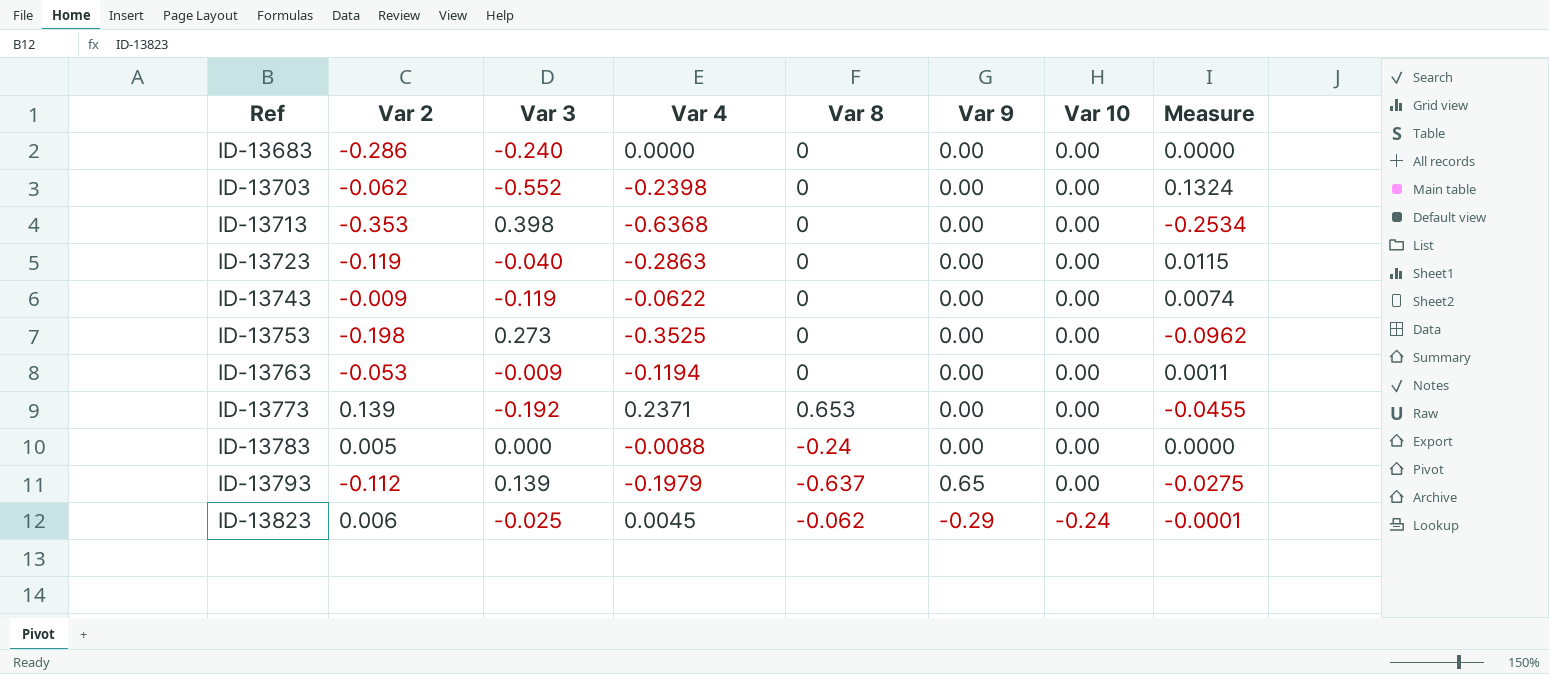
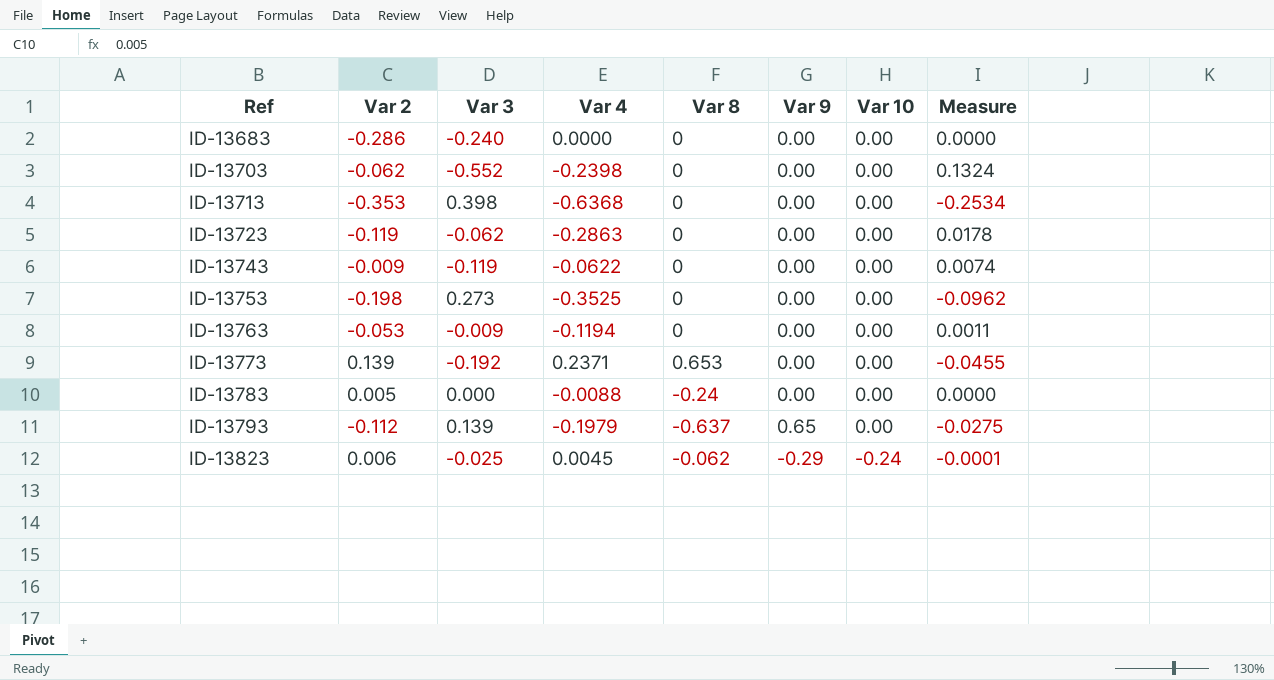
ID-13723 | Var 3: -0.040 -> -0.062
ID-13723 | Measure: 0.0115 -> 0.0178

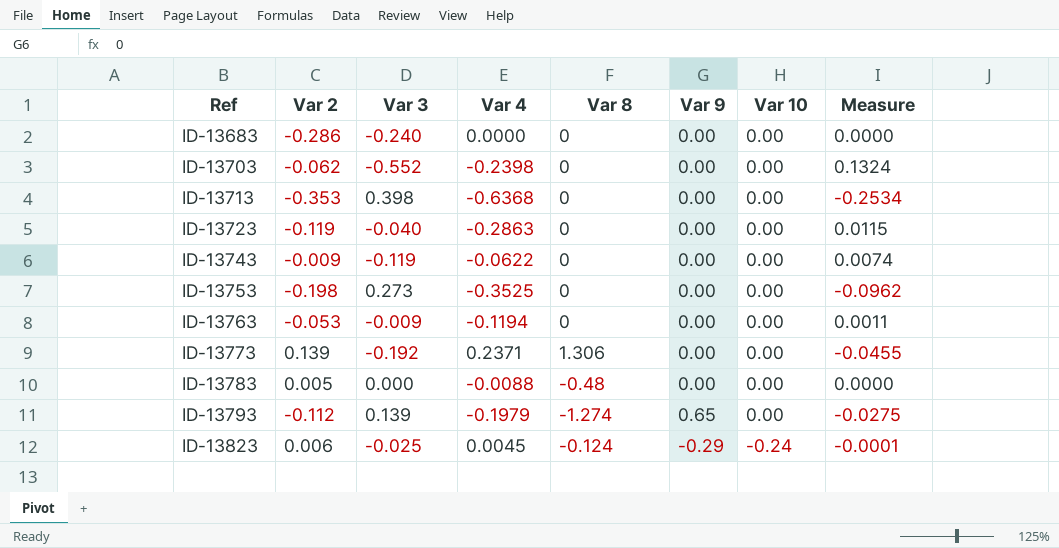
ID-13723 | Var 3: -0.062 -> -0.040
ID-13723 | Measure: 0.0178 -> 0.0115
ID-13773 | Var 8: 0.653 -> 1.306
ID-13783 | Var 8: -0.24 -> -0.48
ID-13793 | Var 8: -0.637 -> -1.274
ID-13823 | Var 8: -0.062 -> -0.124

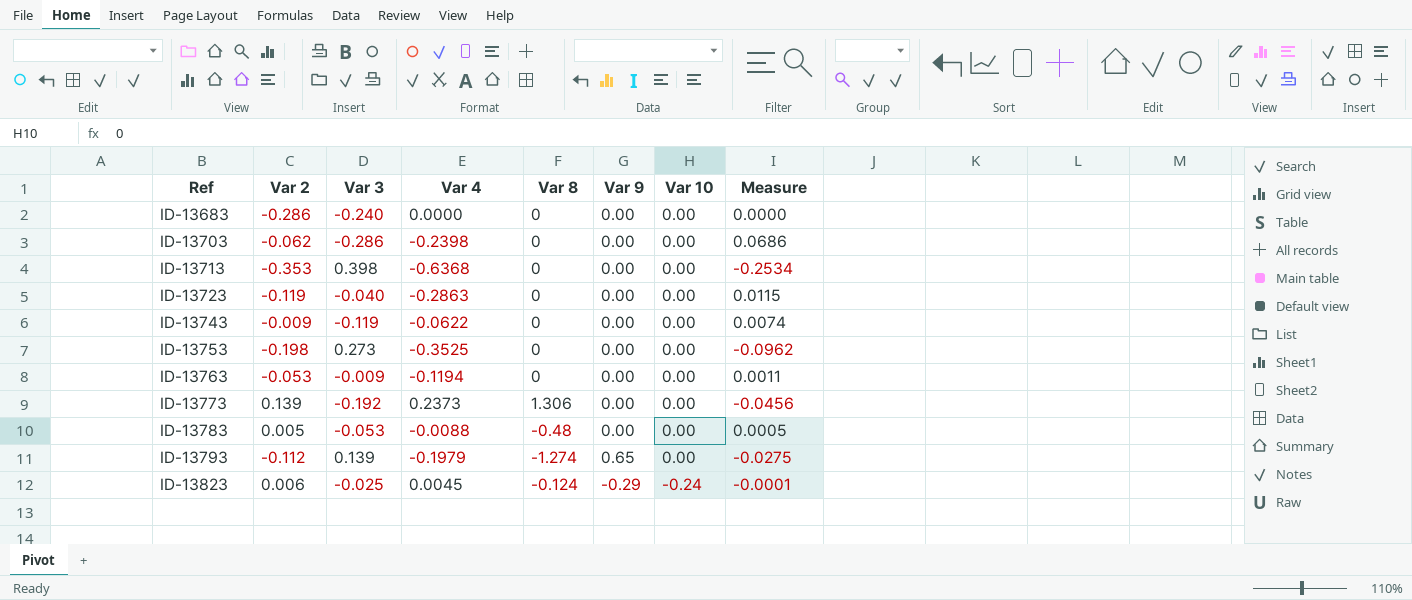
ID-13703 | Var 3: -0.552 -> -0.286
ID-13703 | Measure: 0.1324 -> 0.0686
ID-13773 | Var 4: 0.2371 -> 0.2373
ID-13773 | Measure: -0.0455 -> -0.0456
ID-13783 | Var 3: 0.000 -> -0.053
ID-13783 | Measure: 0.0000 -> 0.0005

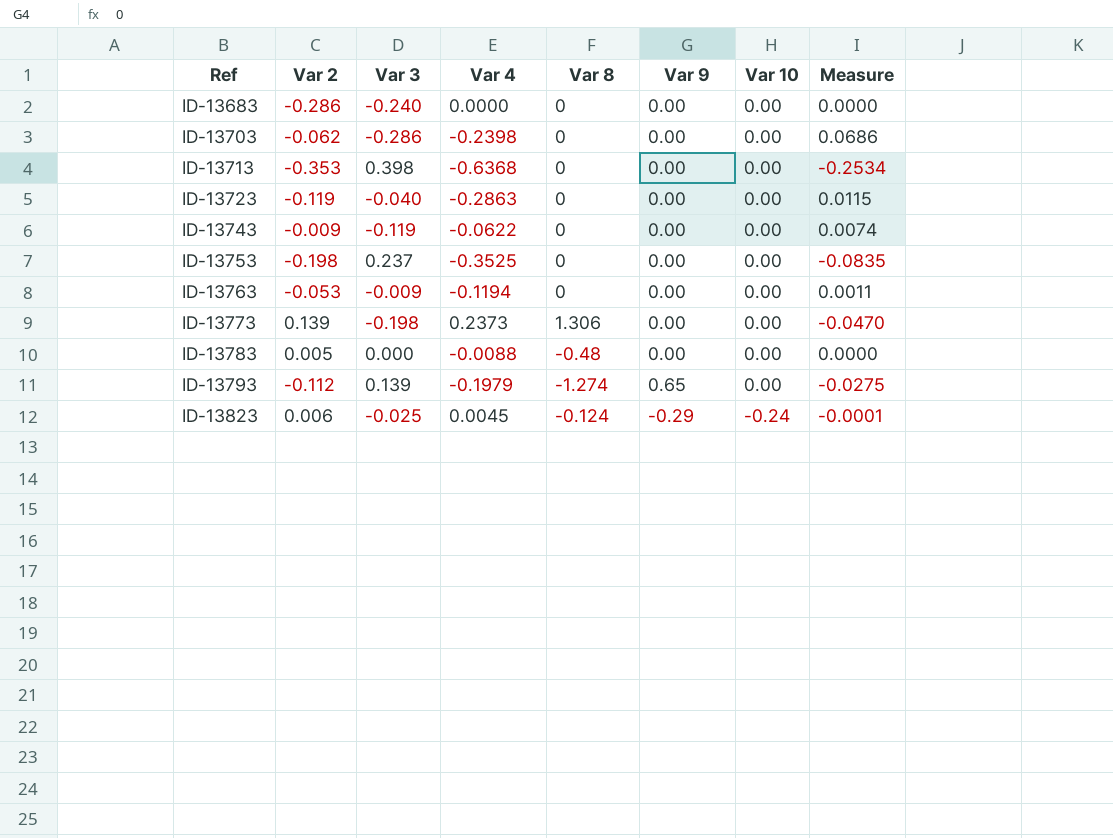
ID-13753 | Var 3: 0.273 -> 0.237
ID-13753 | Measure: -0.0962 -> -0.0835
ID-13773 | Var 3: -0.192 -> -0.198
ID-13773 | Measure: -0.0456 -> -0.0470
ID-13783 | Var 3: -0.053 -> 0.000
ID-13783 | Measure: 0.0005 -> 0.0000

